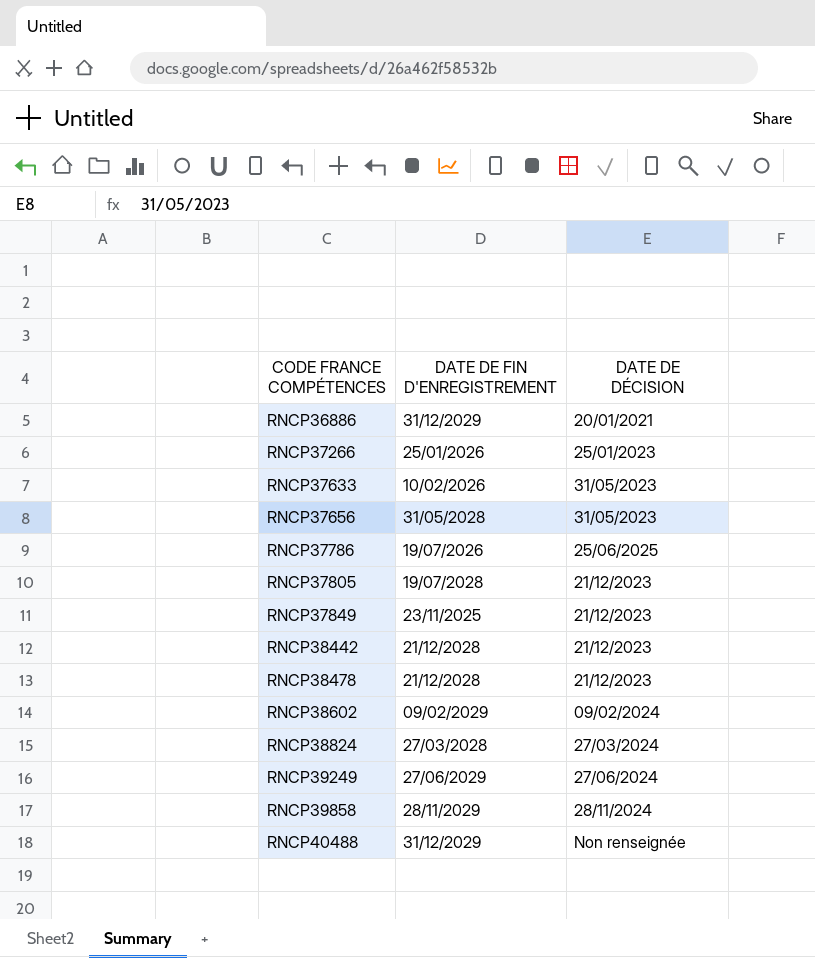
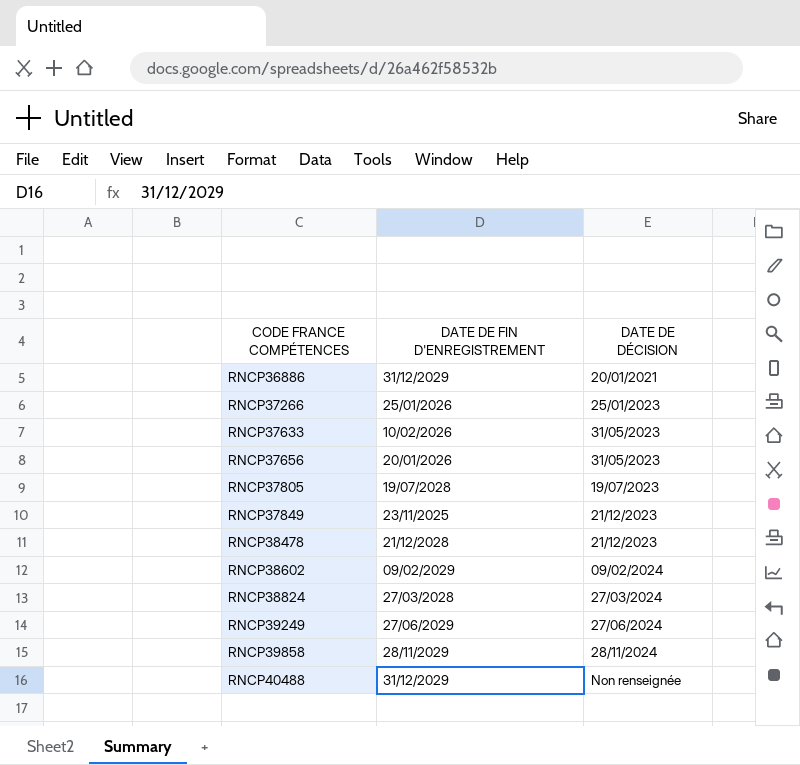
row RNCP37786: 19/07/2026 | 25/06/2025 -> none
row RNCP38442: 21/12/2028 | 21/12/2023 -> none
RNCP37656 | DATE DE FIN D'ENREGISTREMENT: 31/05/2028 -> 20/01/2026
RNCP37805 | DATE DE DÉCISION: 21/12/2023 -> 19/07/2023

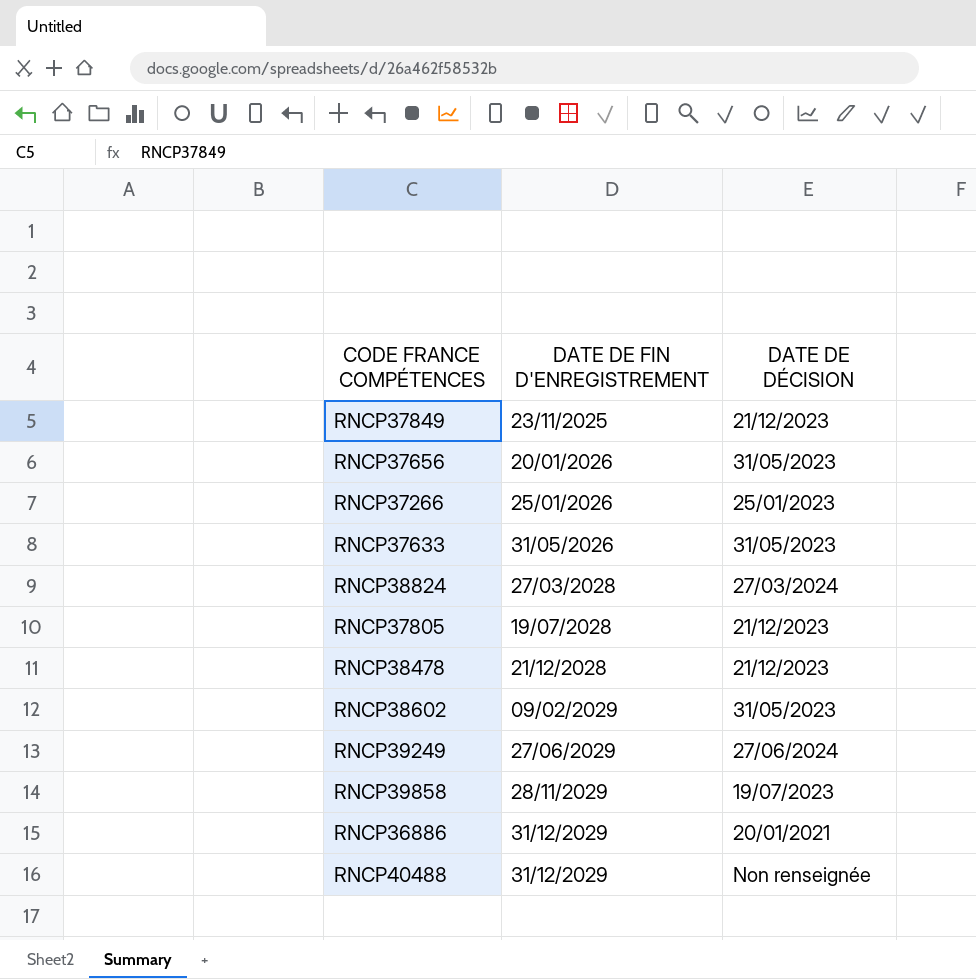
row order: CODE FRANCE COMPÉTENCES ascending -> DATE DE FIN D'ENREGISTREMENT ascending
RNCP37633 | DATE DE FIN D'ENREGISTREMENT: 10/02/2026 -> 31/05/2026
RNCP37805 | DATE DE DÉCISION: 19/07/2023 -> 21/12/2023
RNCP38602 | DATE DE DÉCISION: 09/02/2024 -> 31/05/2023
RNCP39858 | DATE DE DÉCISION: 28/11/2024 -> 19/07/2023

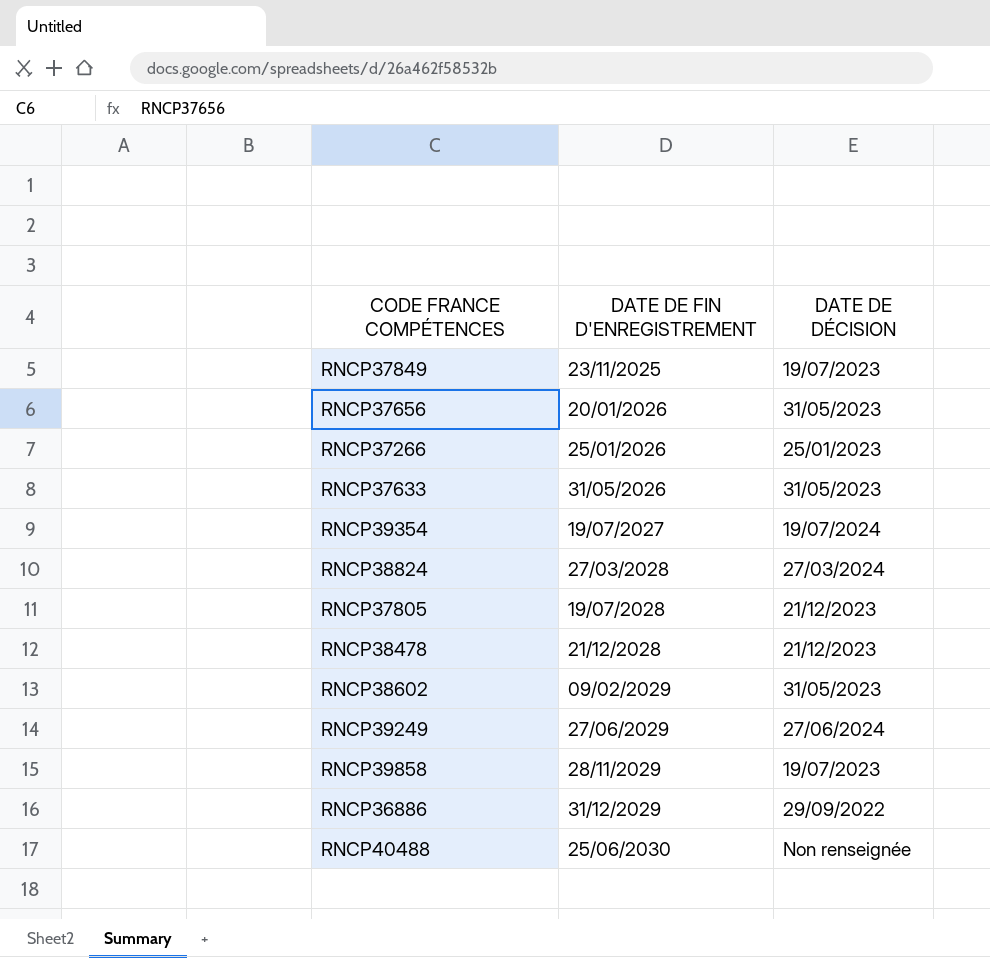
RNCP37849 | DATE DE DÉCISION: 21/12/2023 -> 19/07/2023
row RNCP39354: none -> 19/07/2027 | 19/07/2024
RNCP36886 | DATE DE DÉCISION: 20/01/2021 -> 29/09/2022
RNCP40488 | DATE DE FIN D'ENREGISTREMENT: 31/12/2029 -> 25/06/2030

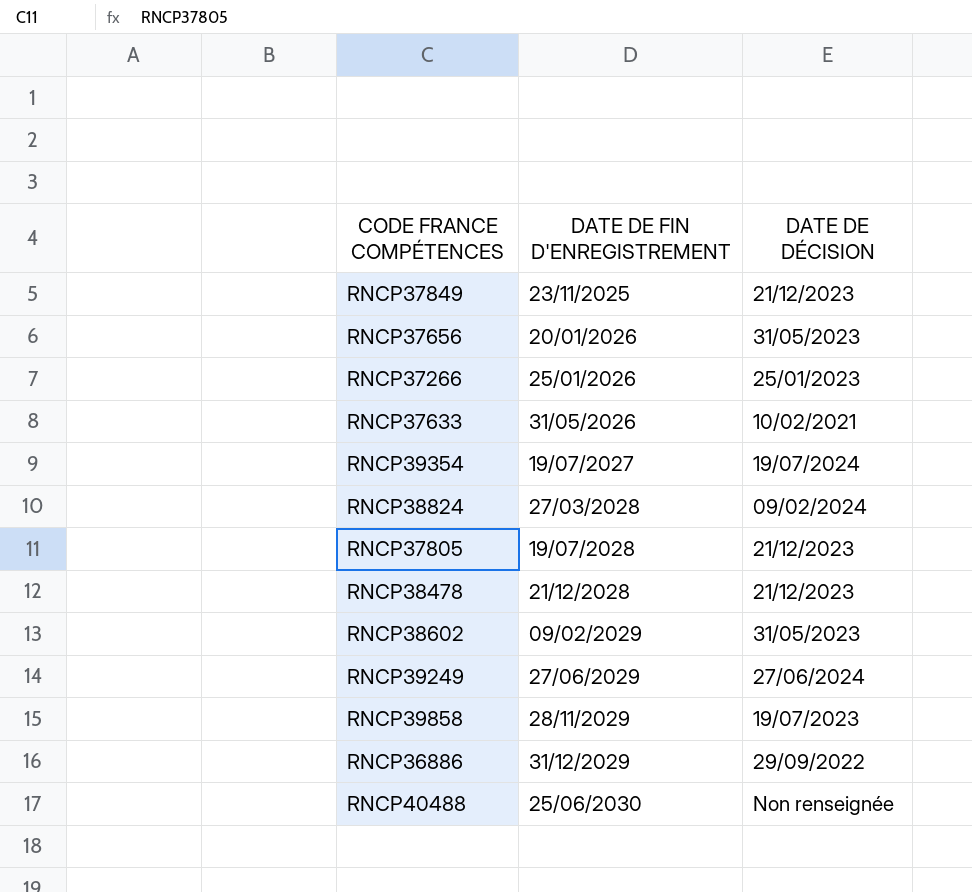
RNCP37849 | DATE DE DÉCISION: 19/07/2023 -> 21/12/2023
RNCP37633 | DATE DE DÉCISION: 31/05/2023 -> 10/02/2021
RNCP38824 | DATE DE DÉCISION: 27/03/2024 -> 09/02/2024

